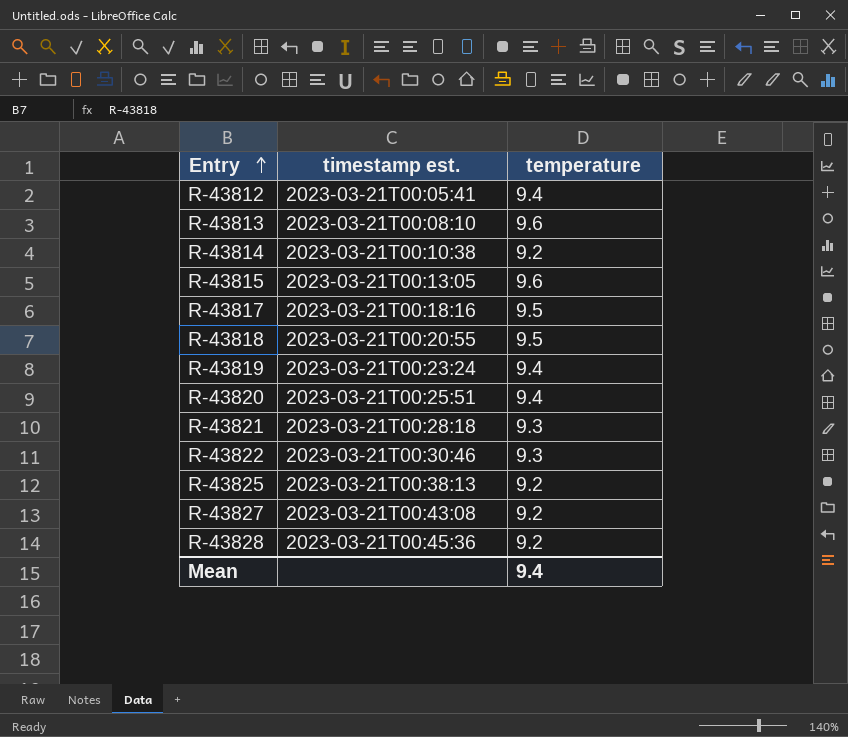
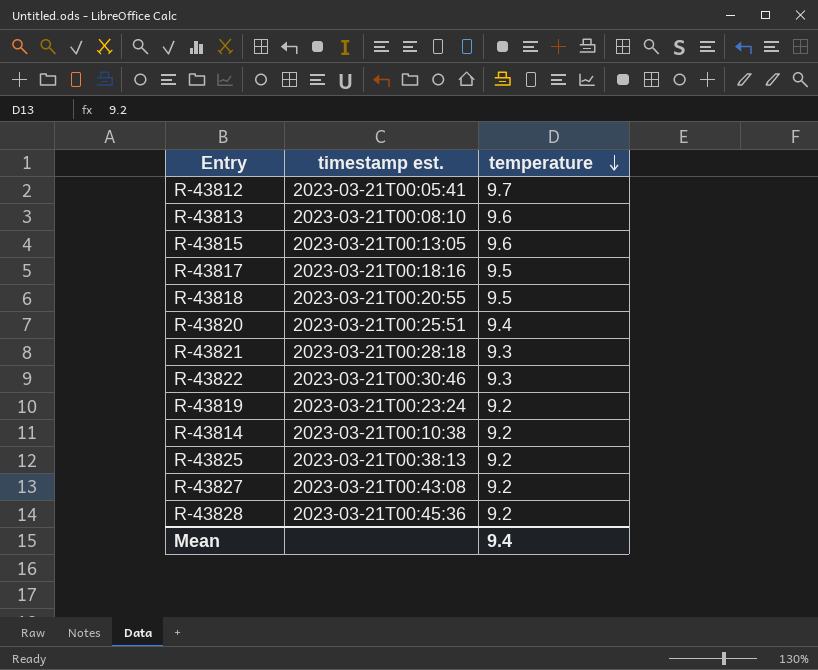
row order: Entry ascending -> temperature descending
R-43812 | temperature: 9.4 -> 9.7
R-43819 | temperature: 9.4 -> 9.2

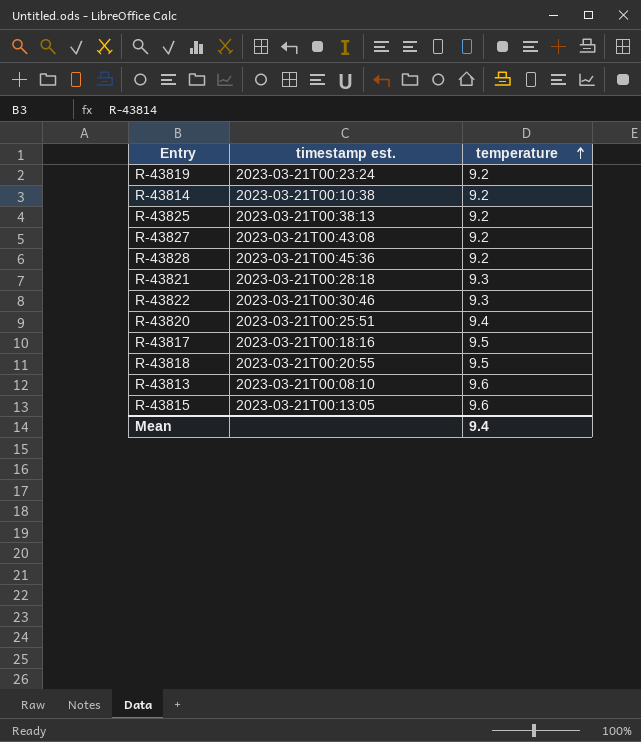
row order: temperature descending -> temperature ascending
row R-43812: 2023-03-21T00:05:41 | 9.7 -> none

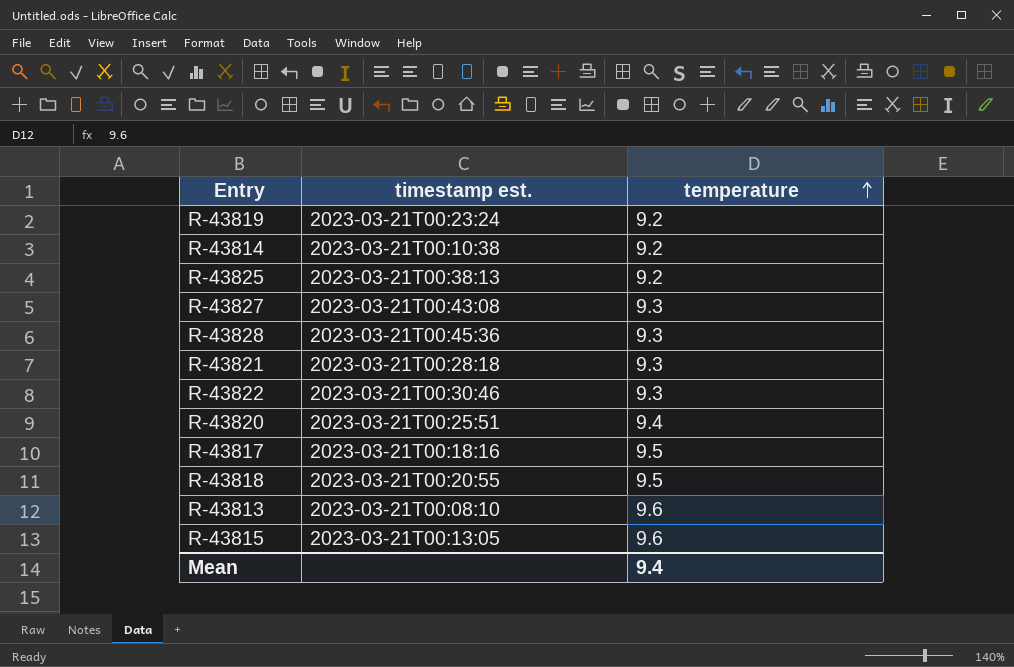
R-43827 | temperature: 9.2 -> 9.3
R-43828 | temperature: 9.2 -> 9.3

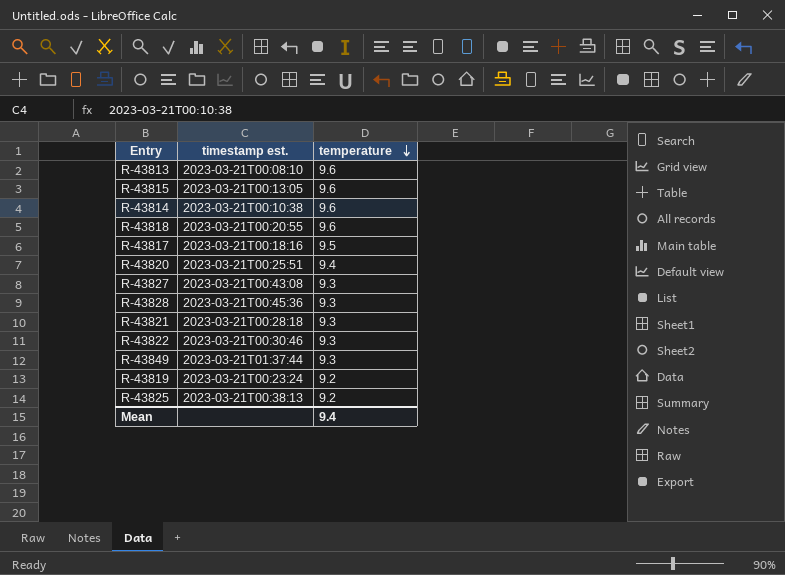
row order: temperature ascending -> temperature descending
R-43814 | temperature: 9.2 -> 9.6
R-43818 | temperature: 9.5 -> 9.6
row R-43849: none -> 2023-03-21T01:37:44 | 9.3

